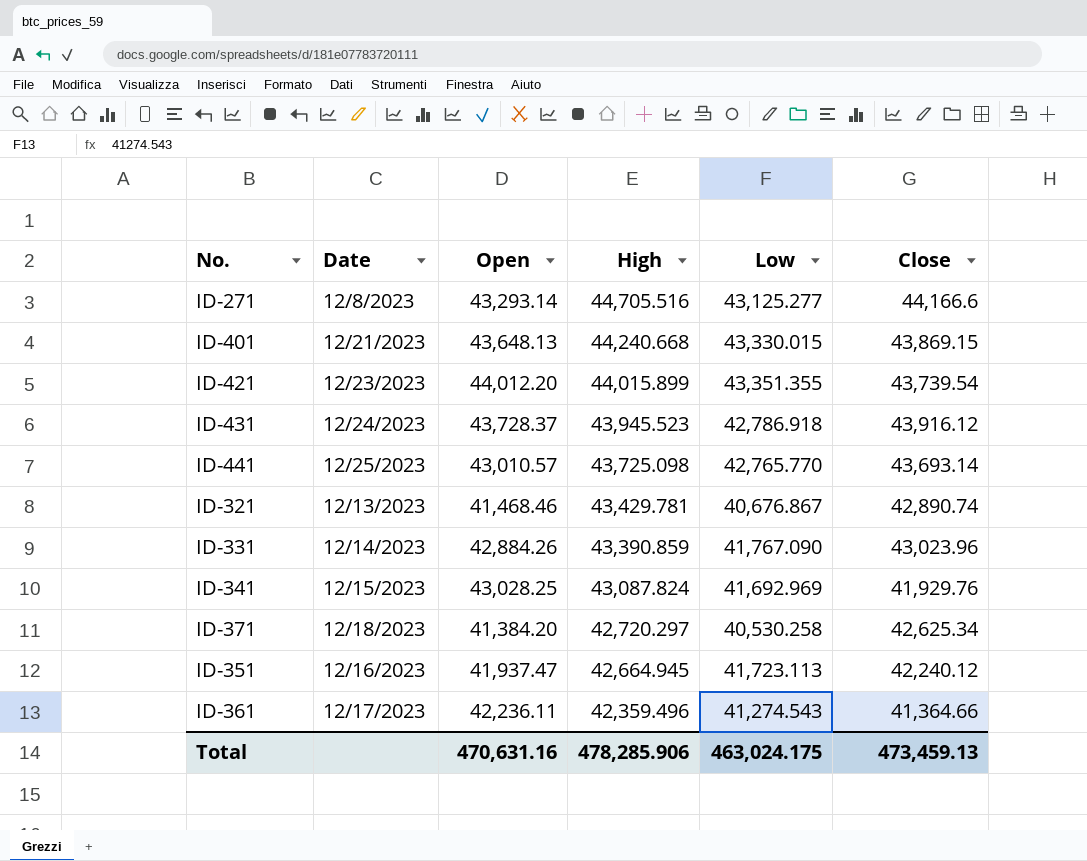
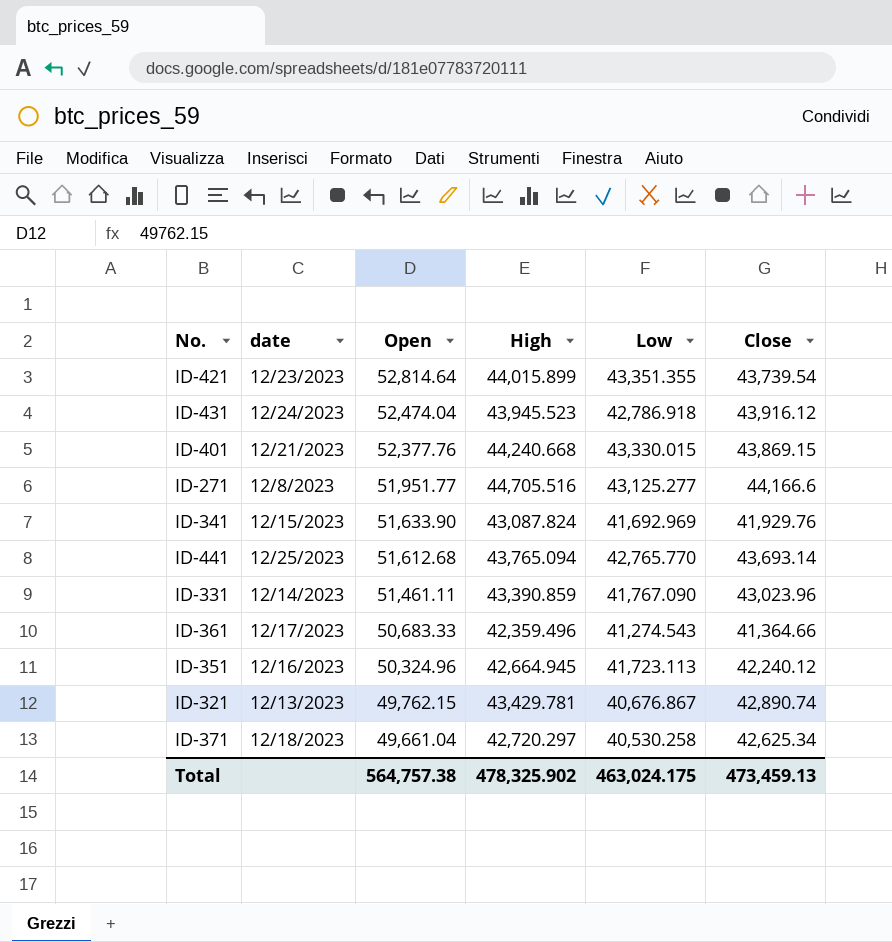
row order: High descending -> Open descending
column name: Date -> date
ID-421 | Open: 44,012.20 -> 52,814.64
ID-431 | Open: 43,728.37 -> 52,474.04
ID-401 | Open: 43,648.13 -> 52,377.76
ID-271 | Open: 43,293.14 -> 51,951.77
ID-341 | Open: 43,028.25 -> 51,633.90
ID-441 | Open: 43,010.57 -> 51,612.68
ID-441 | High: 43,725.098 -> 43,765.094
ID-331 | Open: 42,884.26 -> 51,461.11
ID-361 | Open: 42,236.11 -> 50,683.33
ID-351 | Open: 41,937.47 -> 50,324.96
ID-321 | Open: 41,468.46 -> 49,762.15
ID-371 | Open: 41,384.20 -> 49,661.04
Total | Open: 470,631.16 -> 564,757.38
Total | High: 478,285.906 -> 478,325.902

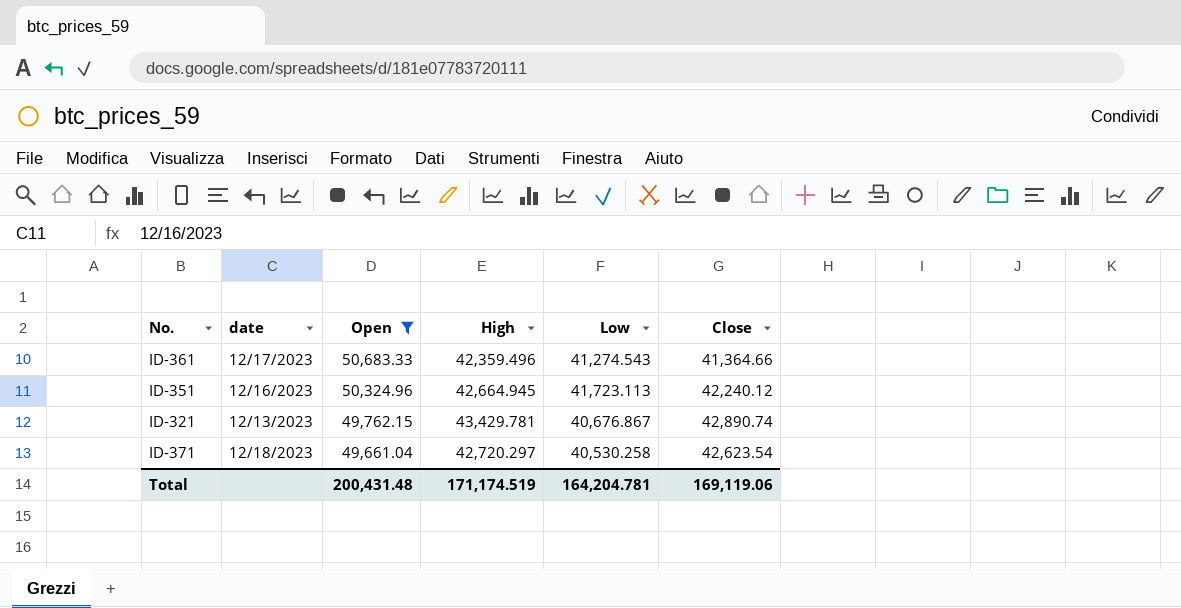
filter: none -> Open <= 50,683.33
ID-371 | Close: 42,625.34 -> 42,623.54
Total | Open: 564,757.38 -> 200,431.48
Total | High: 478,325.902 -> 171,174.519
Total | Low: 463,024.175 -> 164,204.781
Total | Close: 473,459.13 -> 169,119.06

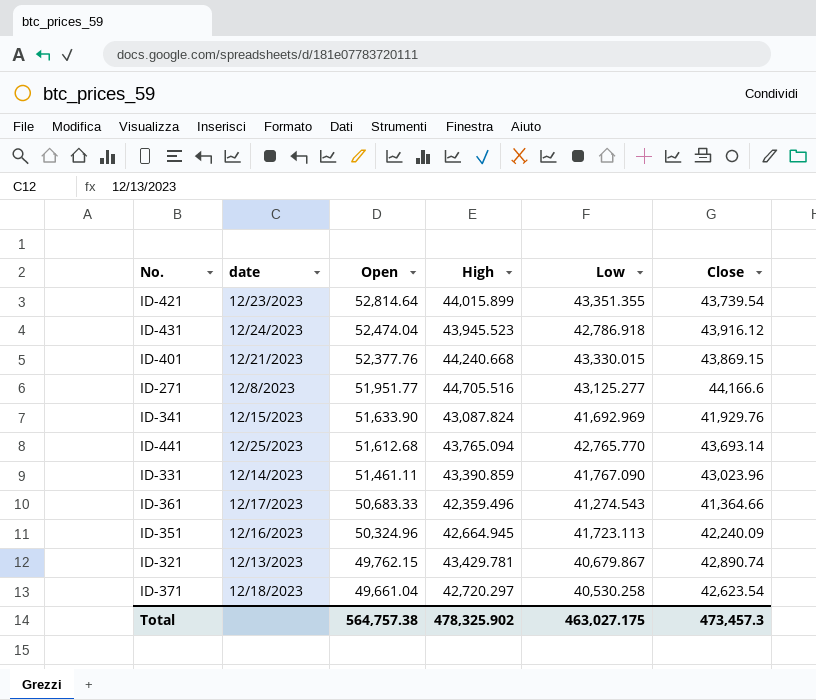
filter: Open <= 50,683.33 -> none
ID-351 | Close: 42,240.12 -> 42,240.09
ID-321 | Low: 40,676.867 -> 40,679.867
Total | Open: 200,431.48 -> 564,757.38
Total | High: 171,174.519 -> 478,325.902
Total | Low: 164,204.781 -> 463,027.175
Total | Close: 169,119.06 -> 473,457.3

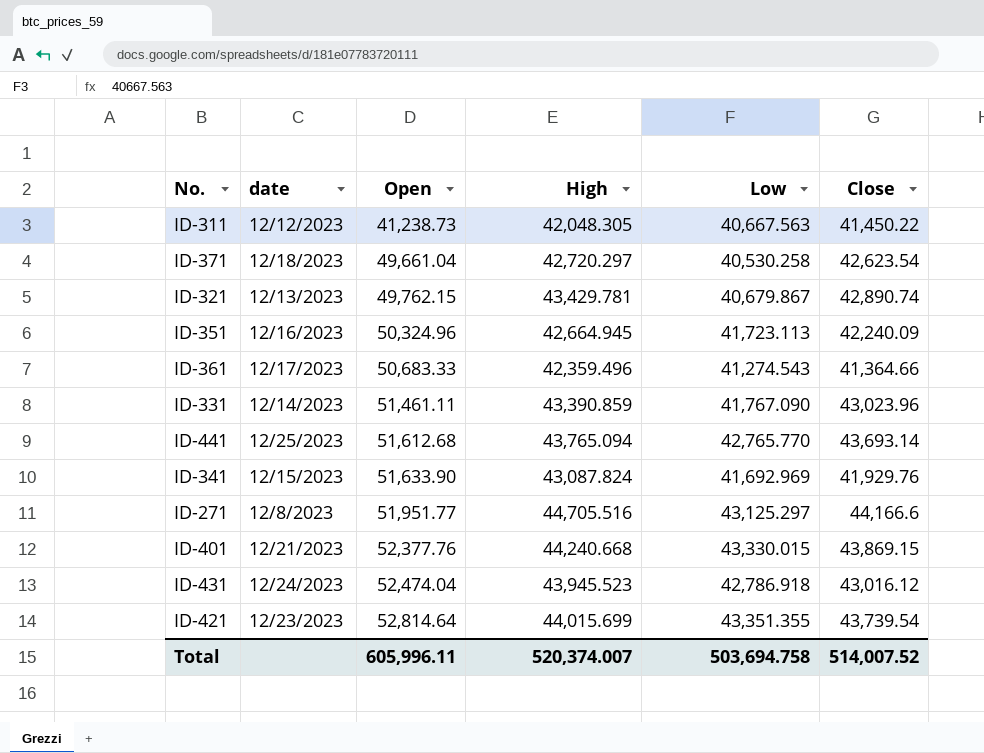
row order: Open descending -> Open ascending
row ID-311: none -> 12/12/2023 | 41,238.73 | 42,048.305 | 40,667.563 | 41,450.22
ID-271 | Low: 43,125.277 -> 43,125.297
ID-431 | Close: 43,916.12 -> 43,016.12
ID-421 | High: 44,015.899 -> 44,015.699
Total | Open: 564,757.38 -> 605,996.11
Total | High: 478,325.902 -> 520,374.007
Total | Low: 463,027.175 -> 503,694.758
Total | Close: 473,457.3 -> 514,007.52

